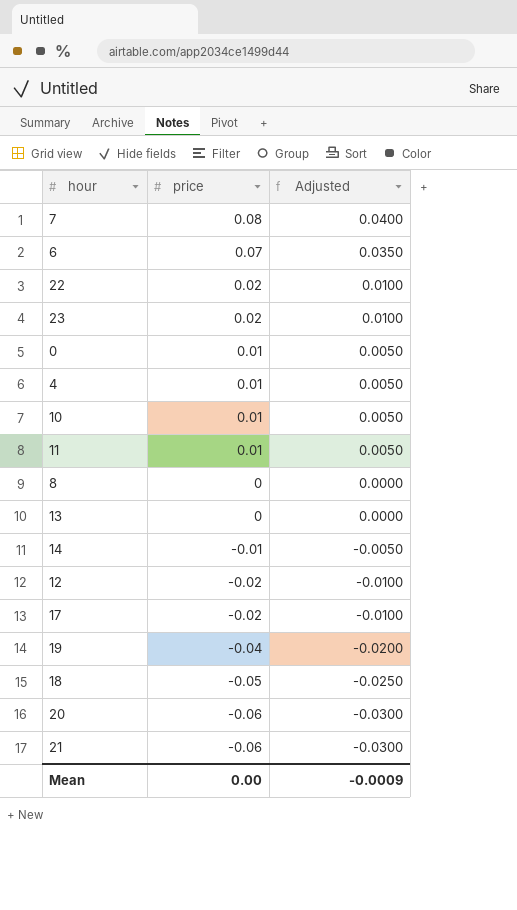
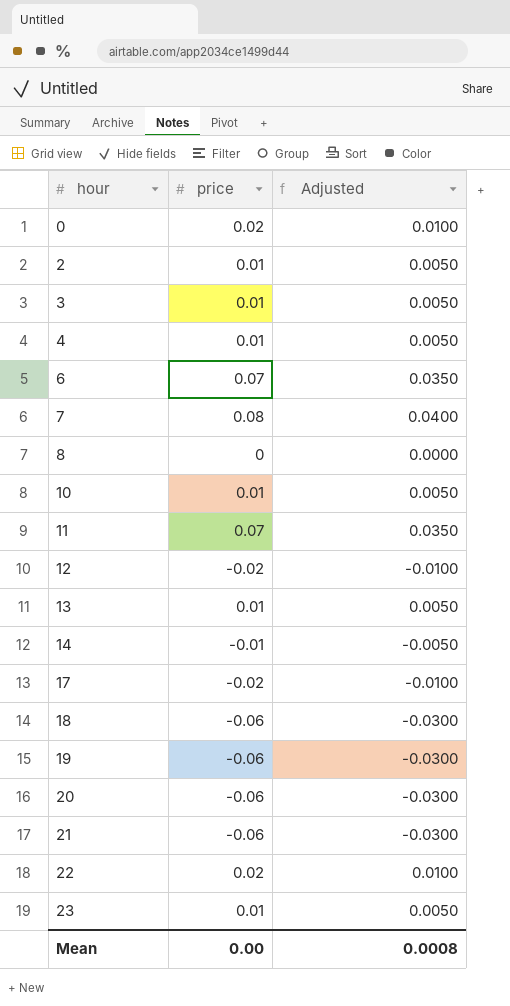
row order: price descending -> hour ascending
0 | price: 0.01 -> 0.02
0 | Adjusted: 0.0050 -> 0.0100
row 2: none -> 0.01 | 0.0050
row 3: none -> 0.01 | 0.0050
11 | price: 0.01 -> 0.07
11 | Adjusted: 0.0050 -> 0.0350
13 | price: 0 -> 0.01
13 | Adjusted: 0.0000 -> 0.0050
18 | price: -0.05 -> -0.06
18 | Adjusted: -0.0250 -> -0.0300
19 | price: -0.04 -> -0.06
19 | Adjusted: -0.0200 -> -0.0300
23 | price: 0.02 -> 0.01
23 | Adjusted: 0.0100 -> 0.0050
Mean | Adjusted: -0.0009 -> 0.0008

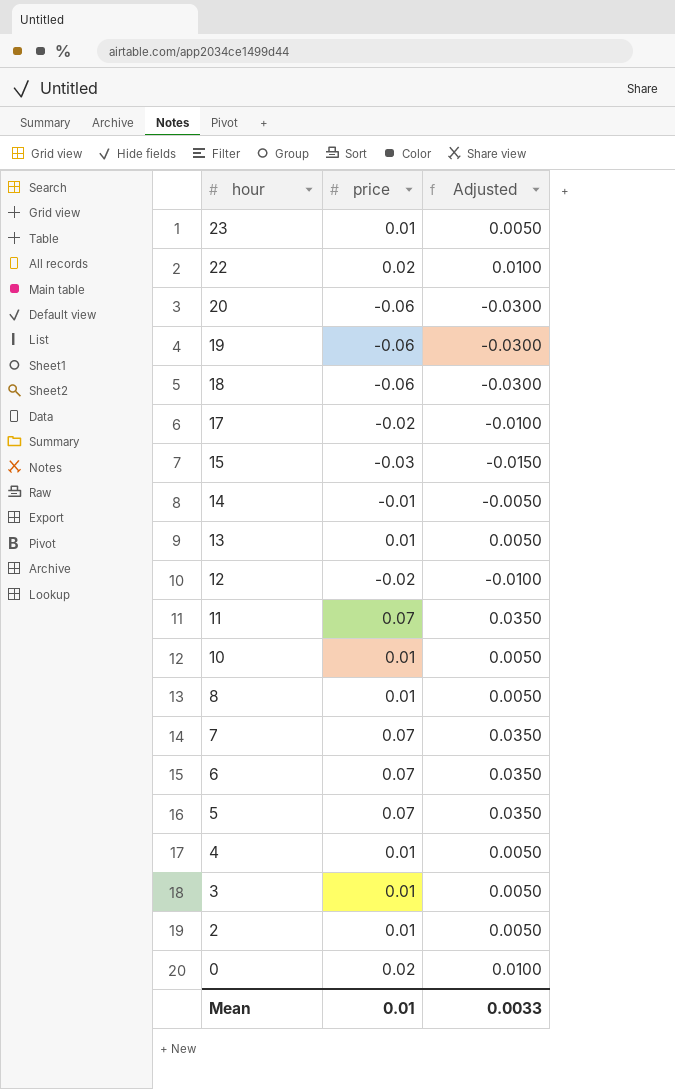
row order: hour ascending -> hour descending
row 21: -0.06 | -0.0300 -> none
row 15: none -> -0.03 | -0.0150
8 | price: 0 -> 0.01
8 | Adjusted: 0.0000 -> 0.0050
7 | price: 0.08 -> 0.07
7 | Adjusted: 0.0400 -> 0.0350
row 5: none -> 0.07 | 0.0350
Mean | price: 0.00 -> 0.01
Mean | Adjusted: 0.0008 -> 0.0033

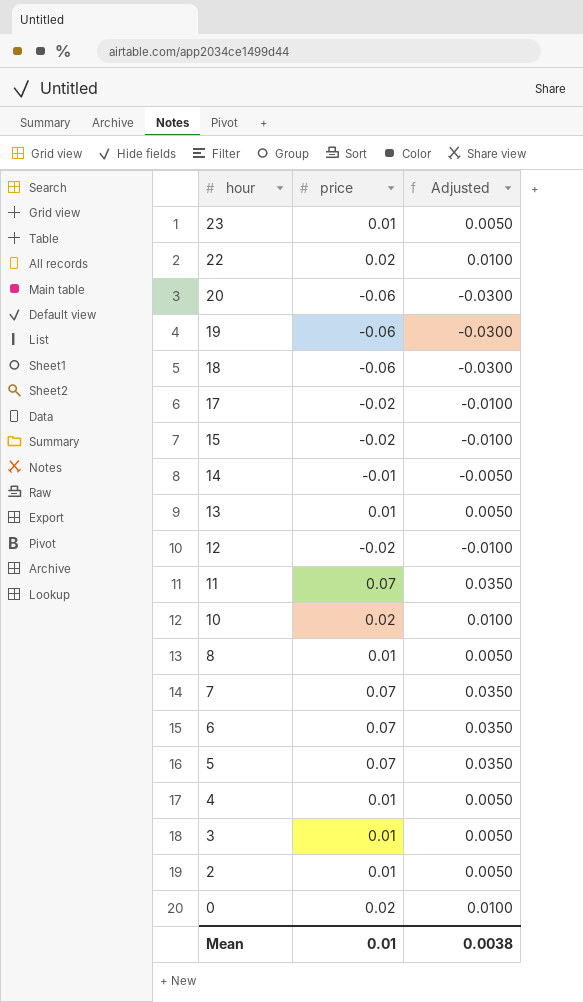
15 | price: -0.03 -> -0.02
15 | Adjusted: -0.0150 -> -0.0100
10 | price: 0.01 -> 0.02
10 | Adjusted: 0.0050 -> 0.0100
Mean | Adjusted: 0.0033 -> 0.0038

